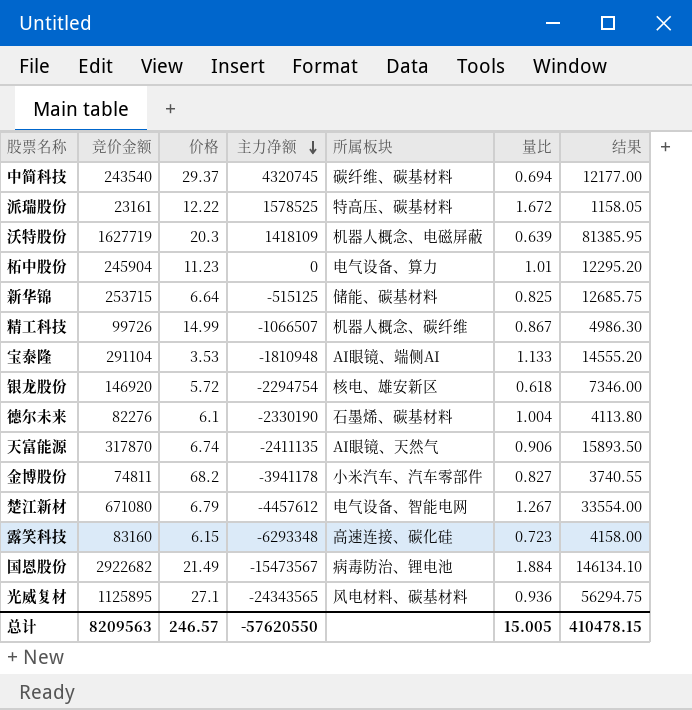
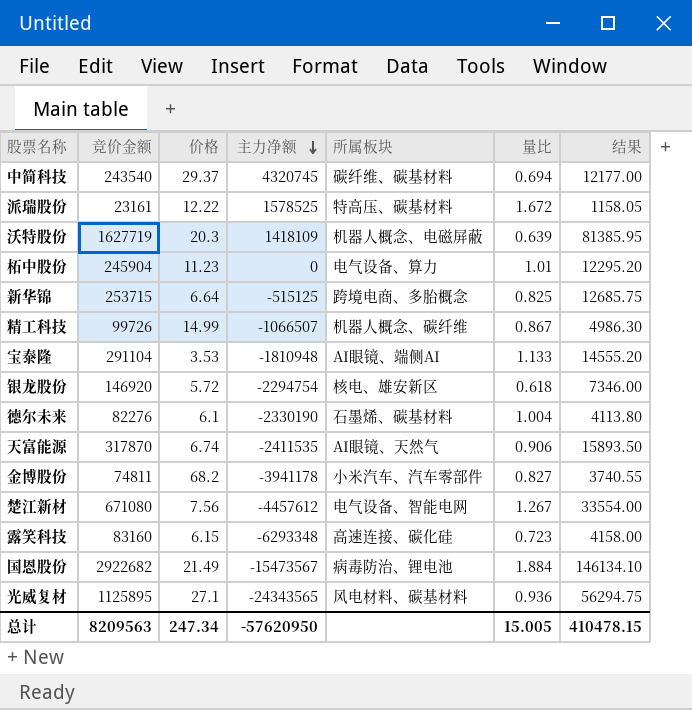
新华锦 | 所属板块: 储能、碳基材料 -> 跨境电商、多胎概念
天富能源 | 主力净额: -2411135 -> -2411535
楚江新材 | 价格: 6.79 -> 7.56
总计 | 价格: 246.57 -> 247.34
总计 | 主力净额: -57620550 -> -57620950

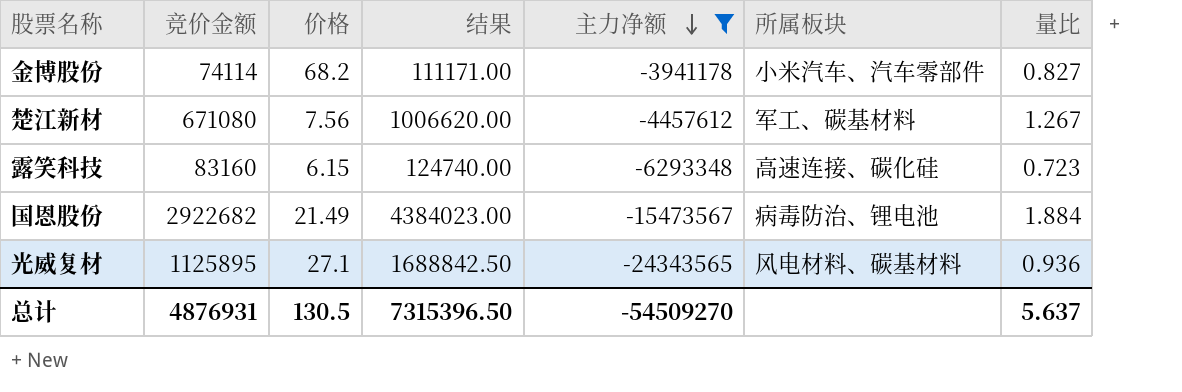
filter: none -> 主力净额 <= -3941178
column 结果 | formula: [竞价金额] * 0.05 -> [竞价金额] * 1.5
column 结果 | position: 7 -> 4
金博股份 | 竞价金额: 74811 -> 74114
楚江新材 | 所属板块: 电气设备、智能电网 -> 军工、碳基材料
总计 | 竞价金额: 8209563 -> 4876931
总计 | 价格: 247.34 -> 130.5
总计 | 结果: 410478.15 -> 7315396.50
总计 | 主力净额: -57620950 -> -54509270
总计 | 量比: 15.005 -> 5.637

